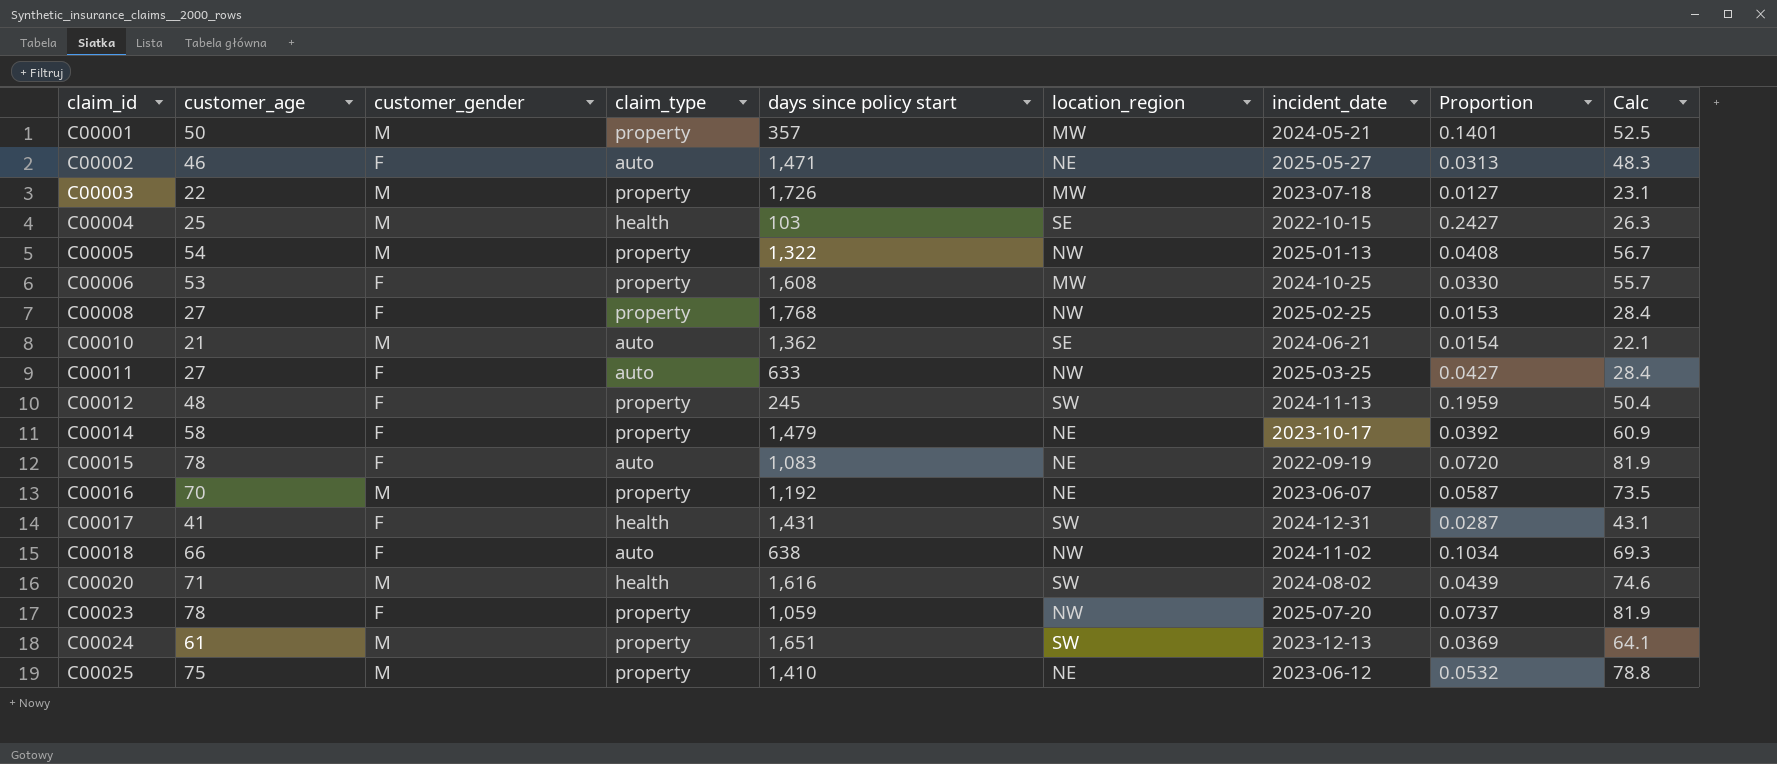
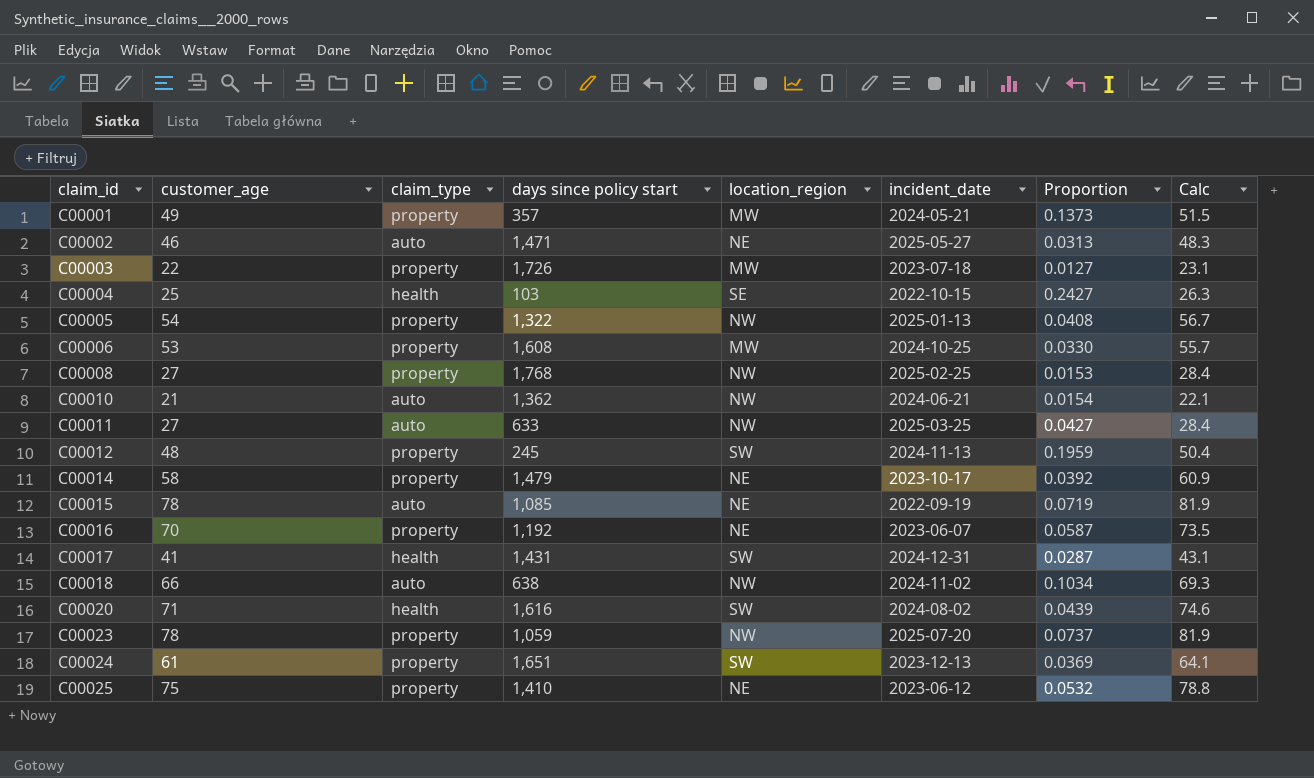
column customer_gender | position: 3 -> none
C00001 | customer_age: 50 -> 49
C00001 | Proportion: 0.1401 -> 0.1373
C00001 | Calc: 52.5 -> 51.5
C00010 | location_region: SE -> NW
C00015 | days since policy start: 1,083 -> 1,085
C00015 | Proportion: 0.0720 -> 0.0719

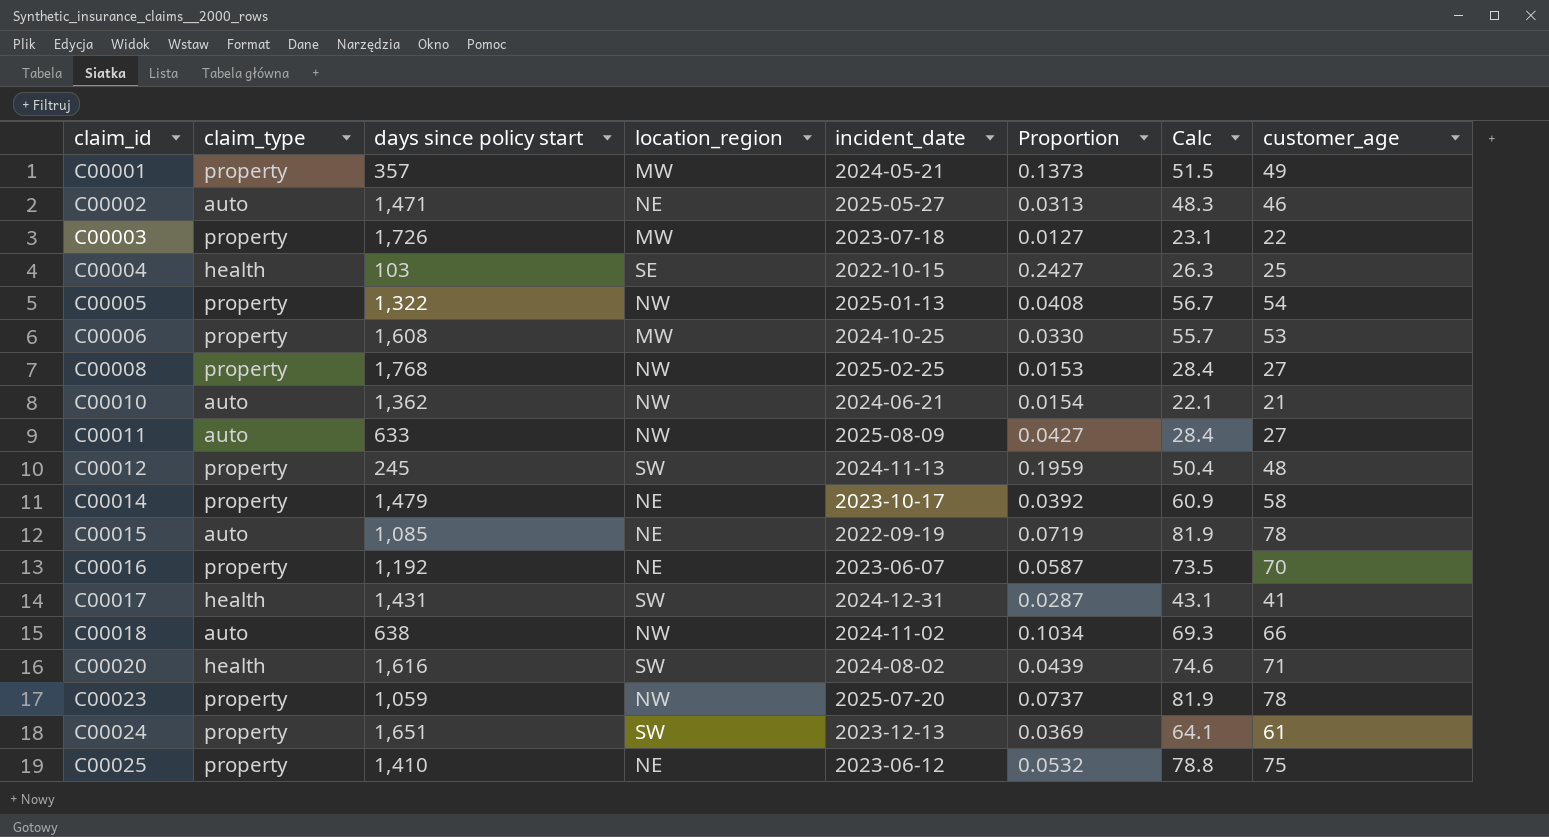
column customer_age | position: 2 -> 8
C00011 | incident_date: 2025-03-25 -> 2025-08-09

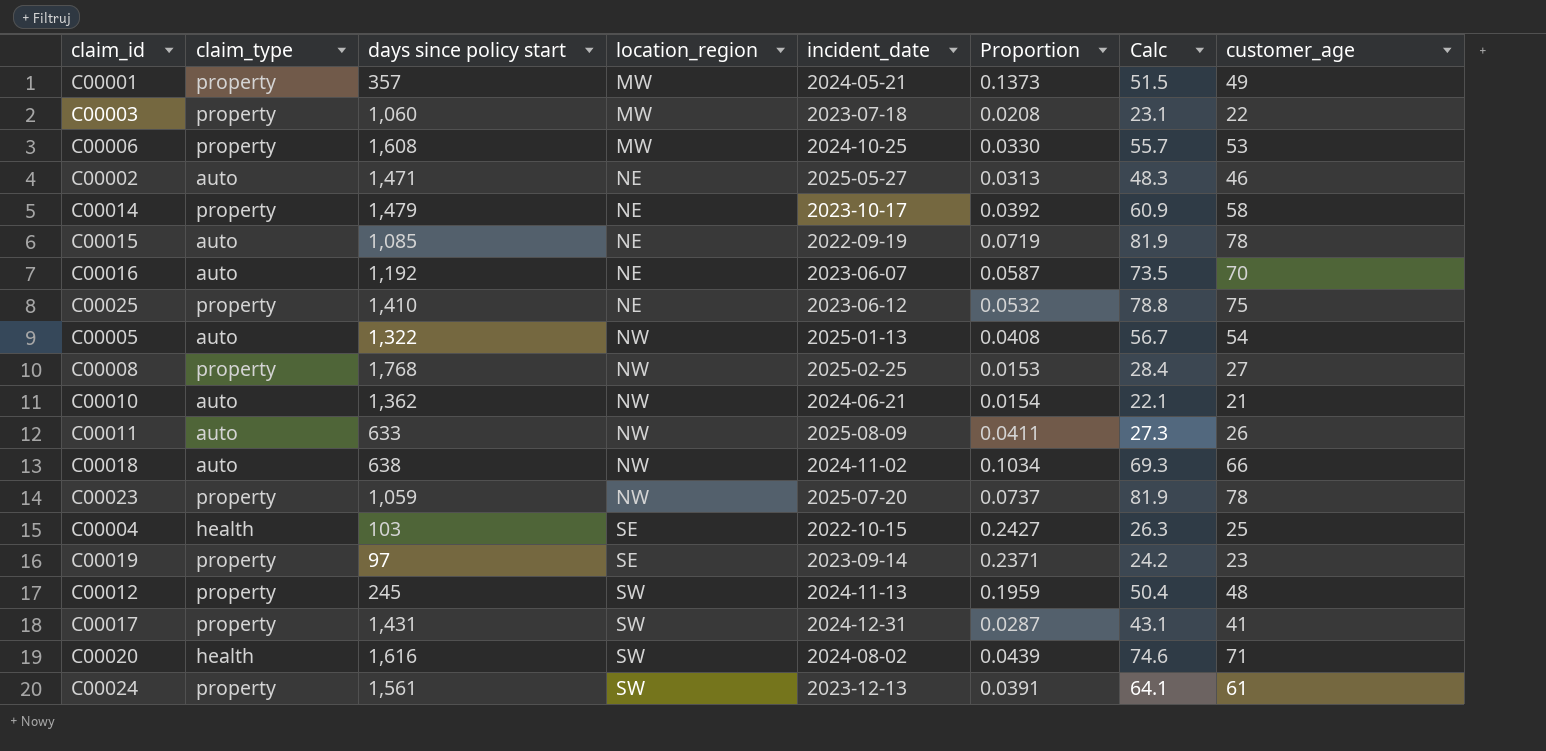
row order: claim_id ascending -> location_region ascending
C00003 | days since policy start: 1,726 -> 1,060
C00003 | Proportion: 0.0127 -> 0.0208
C00016 | claim_type: property -> auto
C00005 | claim_type: property -> auto
C00011 | Proportion: 0.0427 -> 0.0411
C00011 | Calc: 28.4 -> 27.3
C00011 | customer_age: 27 -> 26
row C00019: none -> property | 97 | SE | 2023-09-14 | 0.2371 | 24.2 | 23
C00017 | claim_type: health -> property
C00024 | days since policy start: 1,651 -> 1,561
C00024 | Proportion: 0.0369 -> 0.0391

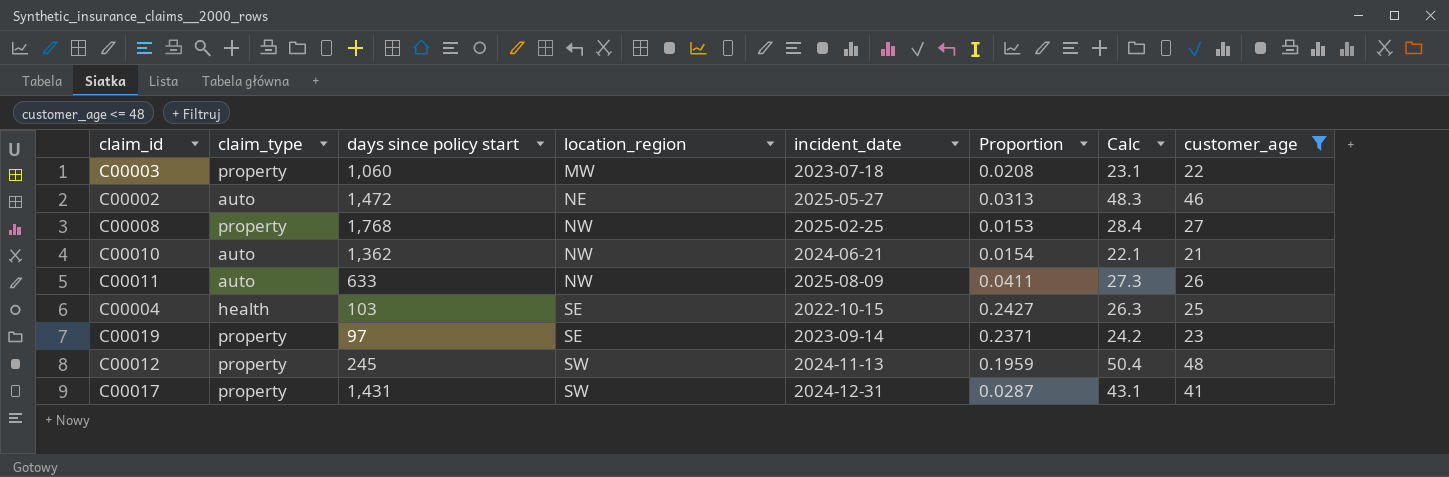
filter: none -> customer_age <= 48
C00002 | days since policy start: 1,471 -> 1,472

